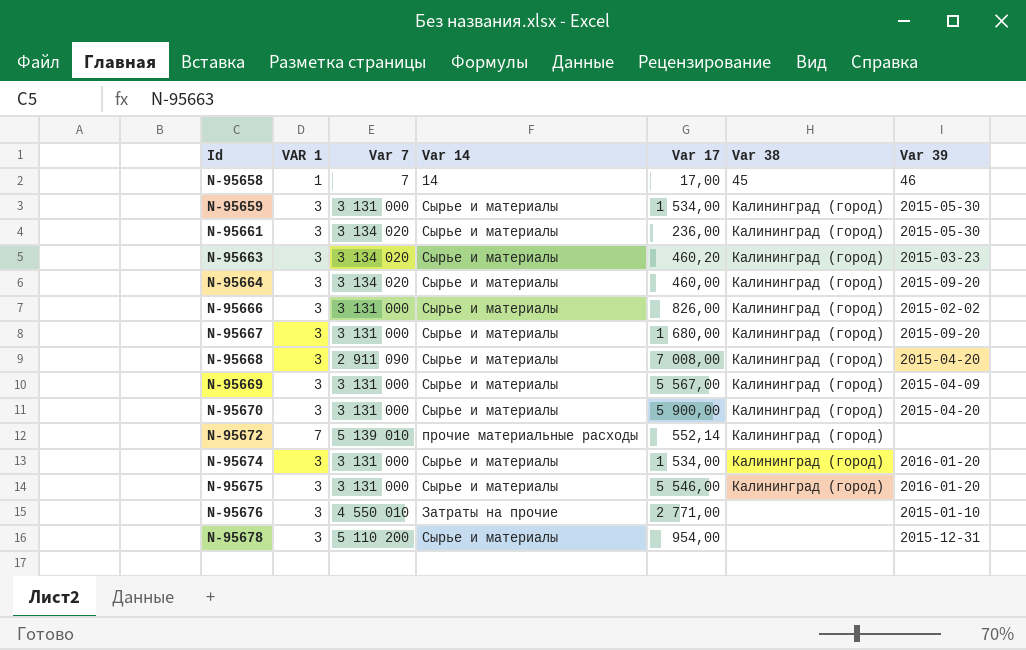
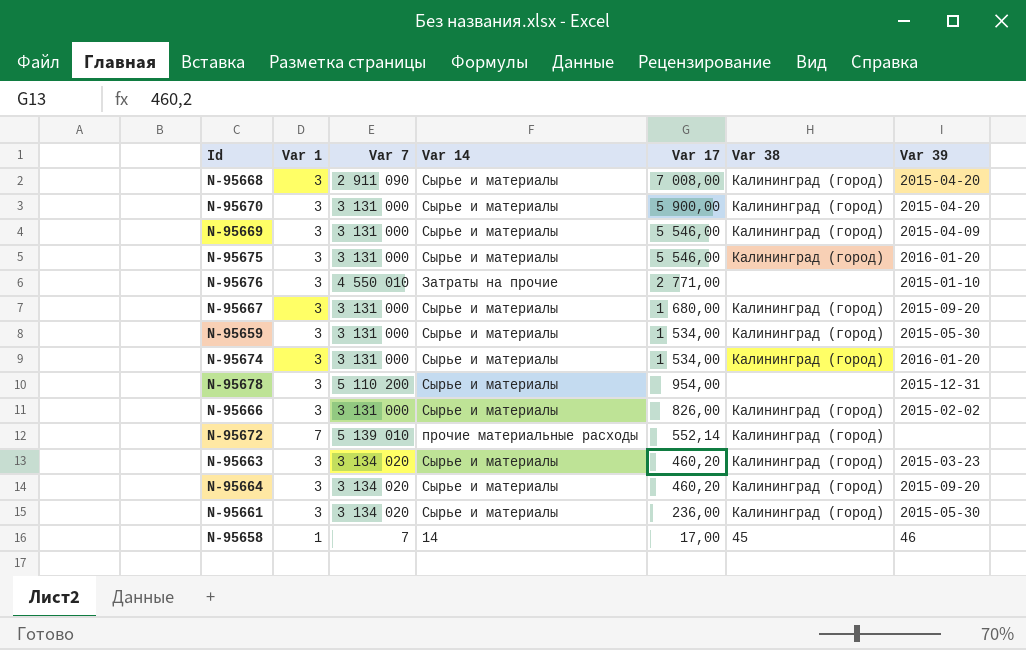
row order: Id ascending -> Var 17 descending
column name: VAR 1 -> Var 1
N-95669 | Var 17: 5 567,00 -> 5 546,00
N-95664 | Var 17: 460,00 -> 460,20

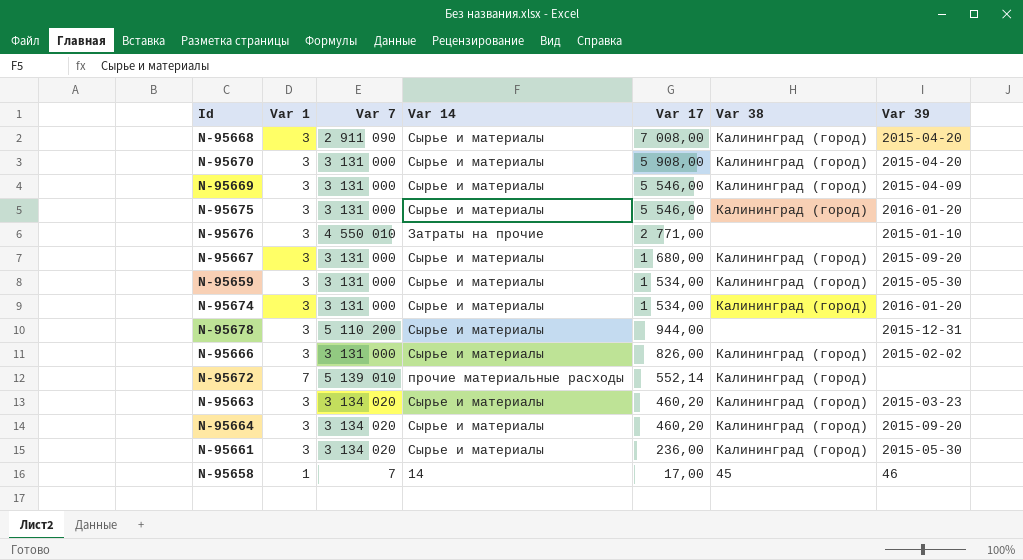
N-95670 | Var 17: 5 900,00 -> 5 908,00
N-95678 | Var 17: 954,00 -> 944,00

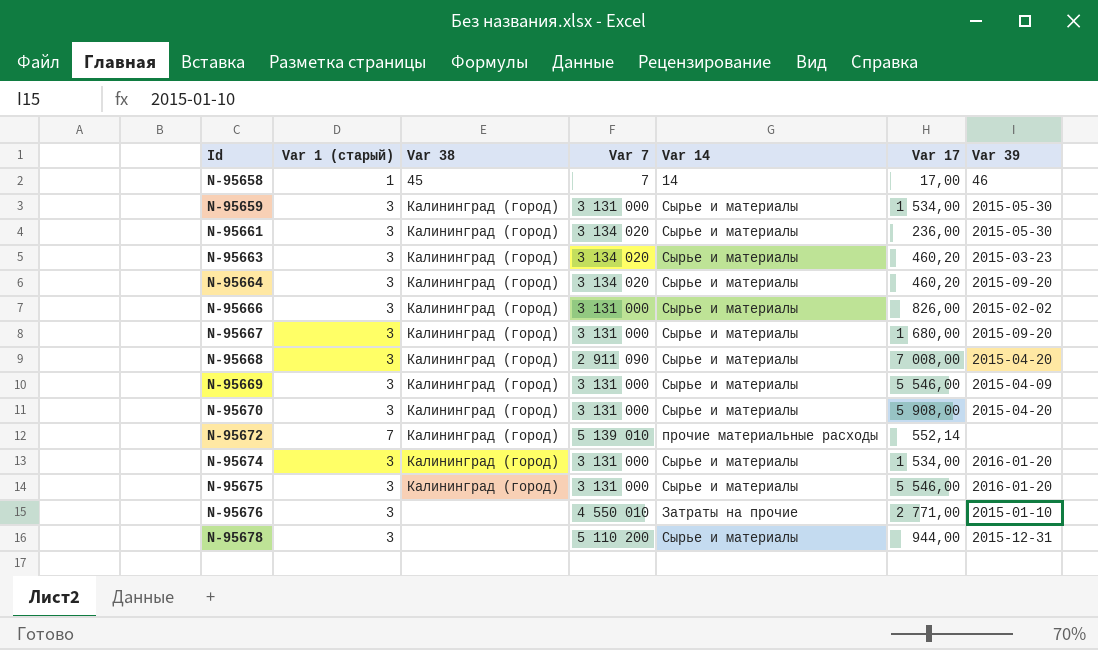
row order: Var 17 descending -> Id ascending
column name: Var 1 -> Var 1 (старый)
column Var 38 | position: 6 -> 3

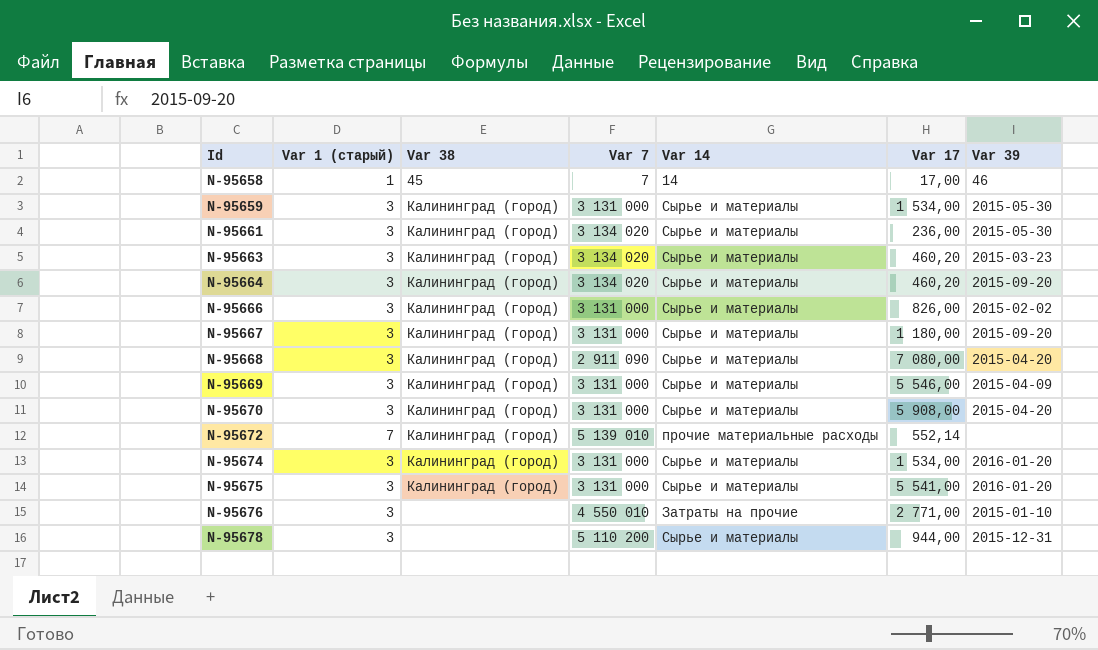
N-95667 | Var 17: 1 680,00 -> 1 180,00
N-95668 | Var 17: 7 008,00 -> 7 080,00
N-95675 | Var 17: 5 546,00 -> 5 541,00

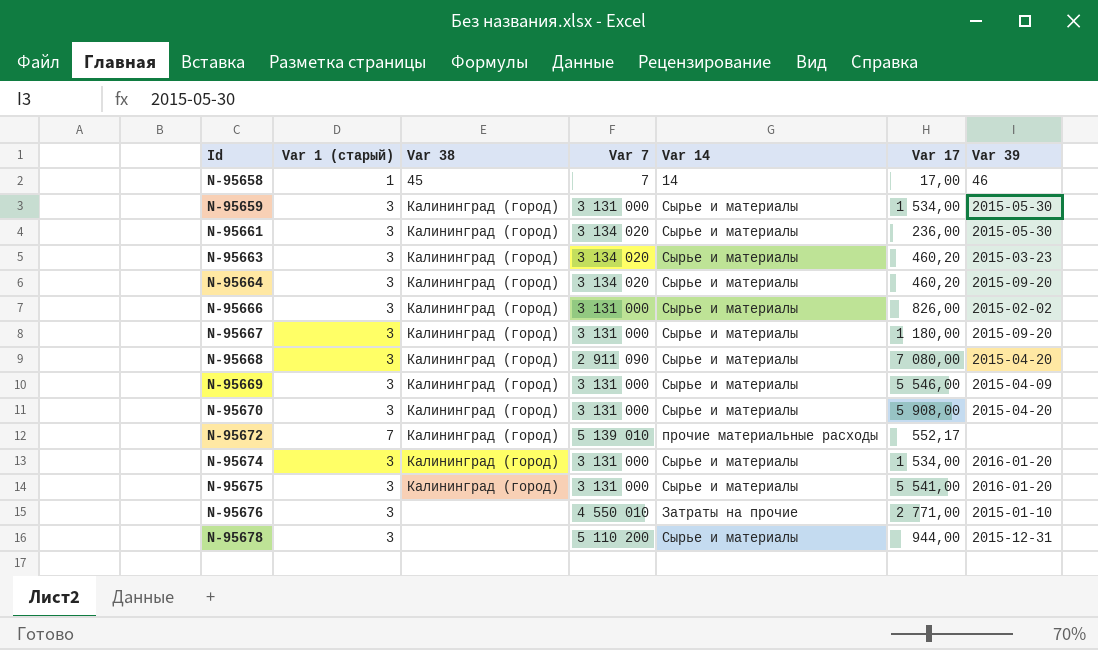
N-95672 | Var 17: 552,14 -> 552,17

